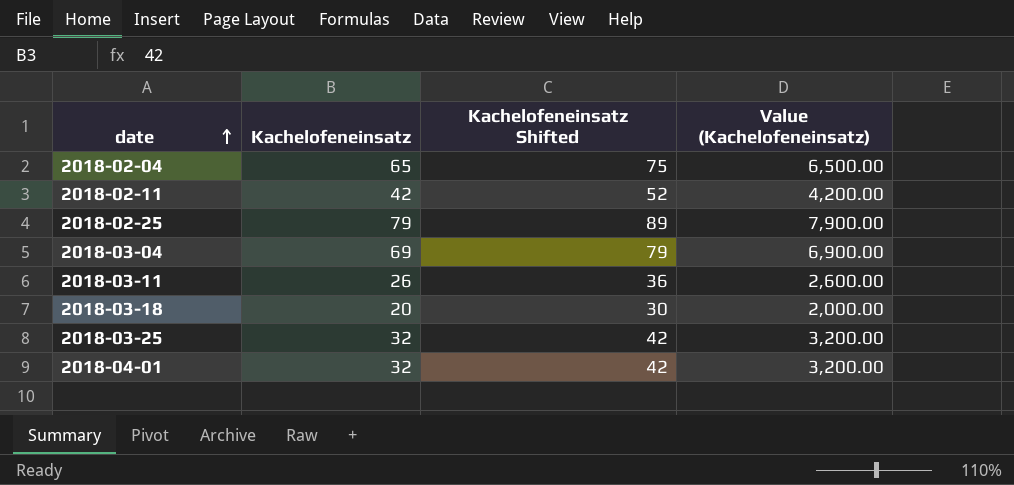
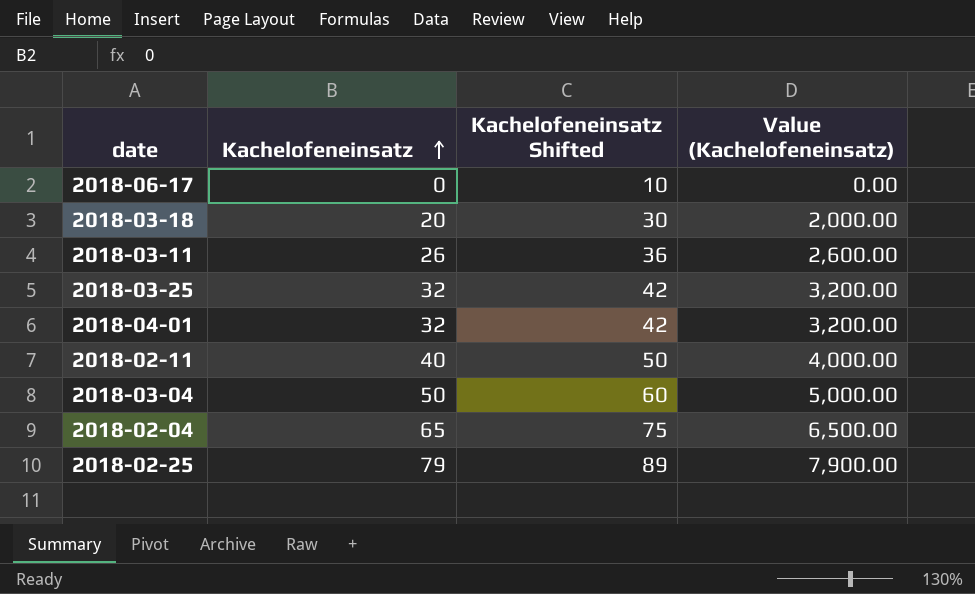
row order: date ascending -> Kachelofeneinsatz ascending
row 2018-06-17: none -> 0 | 10 | 0.00
2018-02-11 | Kachelofeneinsatz: 42 -> 40
2018-02-11 | Kachelofeneinsatz Shifted: 52 -> 50
2018-02-11 | Value (Kachelofeneinsatz): 4,200.00 -> 4,000.00
2018-03-04 | Kachelofeneinsatz: 69 -> 50
2018-03-04 | Kachelofeneinsatz Shifted: 79 -> 60
2018-03-04 | Value (Kachelofeneinsatz): 6,900.00 -> 5,000.00

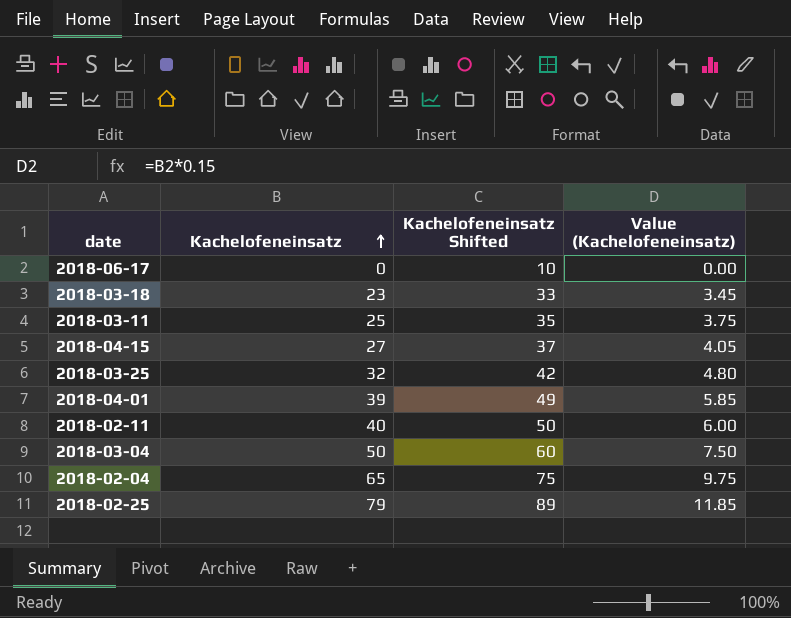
column Value (Kachelofeneinsatz) | formula: [Kachelofeneinsatz] * 100 -> [Kachelofeneinsatz] * 0.15
2018-03-18 | Kachelofeneinsatz: 20 -> 23
2018-03-18 | Kachelofeneinsatz Shifted: 30 -> 33
2018-03-11 | Kachelofeneinsatz: 26 -> 25
2018-03-11 | Kachelofeneinsatz Shifted: 36 -> 35
row 2018-04-15: none -> 27 | 37 | 4.05
2018-04-01 | Kachelofeneinsatz: 32 -> 39
2018-04-01 | Kachelofeneinsatz Shifted: 42 -> 49

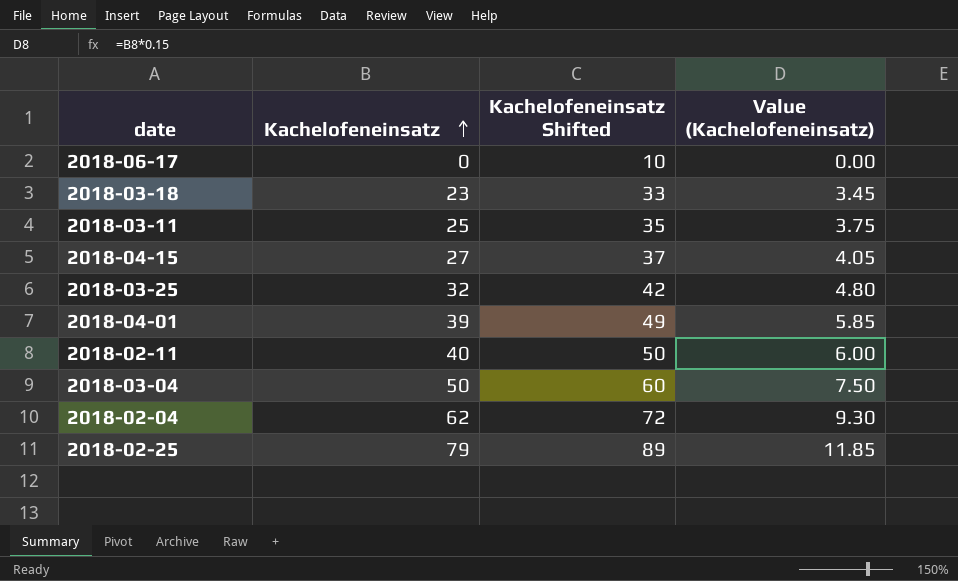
2018-02-04 | Kachelofeneinsatz: 65 -> 62
2018-02-04 | Kachelofeneinsatz Shifted: 75 -> 72
2018-02-04 | Value (Kachelofeneinsatz): 9.75 -> 9.30

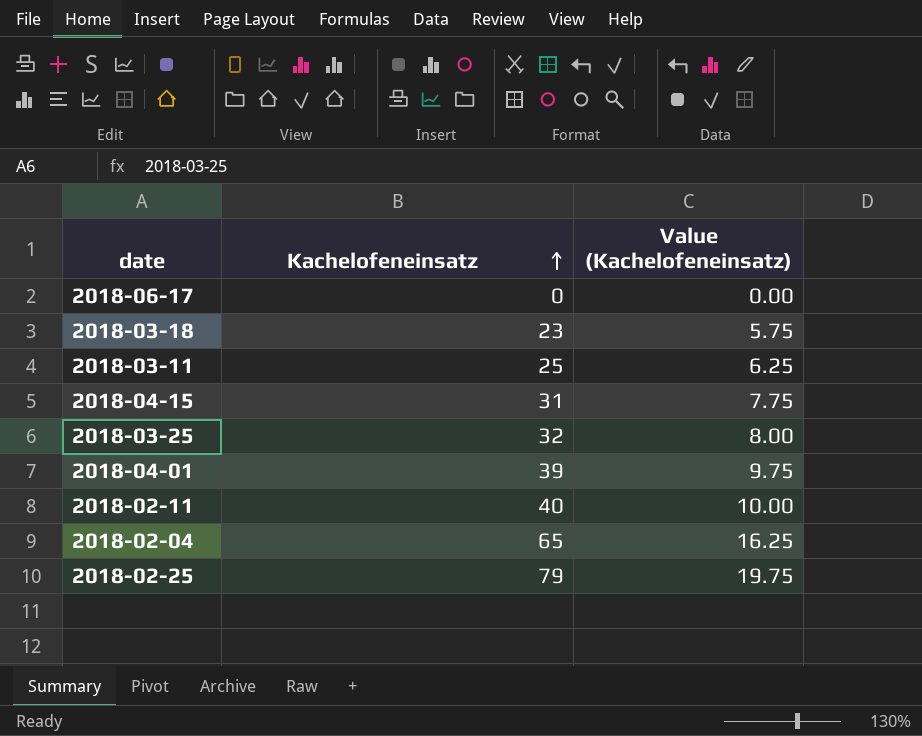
column Kachelofeneinsatz Shifted | formula: [Kachelofeneinsatz] + 10 -> none
column Value (Kachelofeneinsatz) | formula: [Kachelofeneinsatz] * 0.15 -> [Kachelofeneinsatz] * 0.25
row 2018-03-04: 50 | 60 | 7.50 -> none
2018-04-15 | Kachelofeneinsatz: 27 -> 31
2018-02-04 | Kachelofeneinsatz: 62 -> 65

